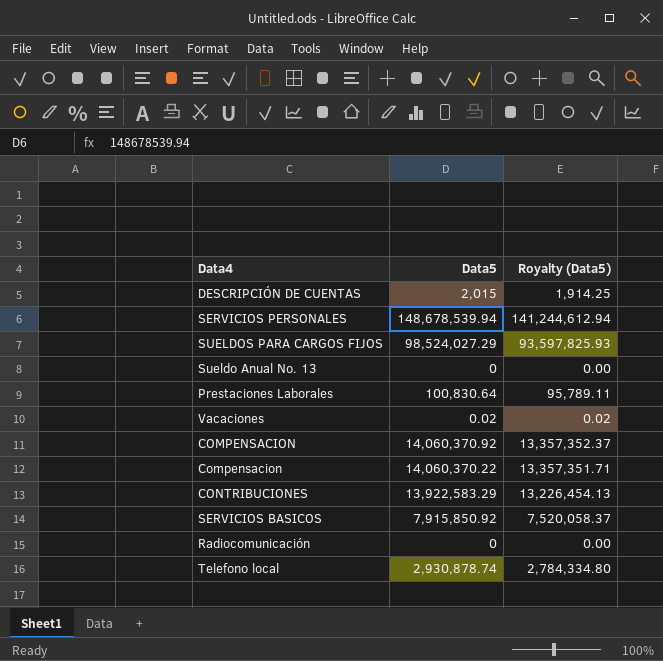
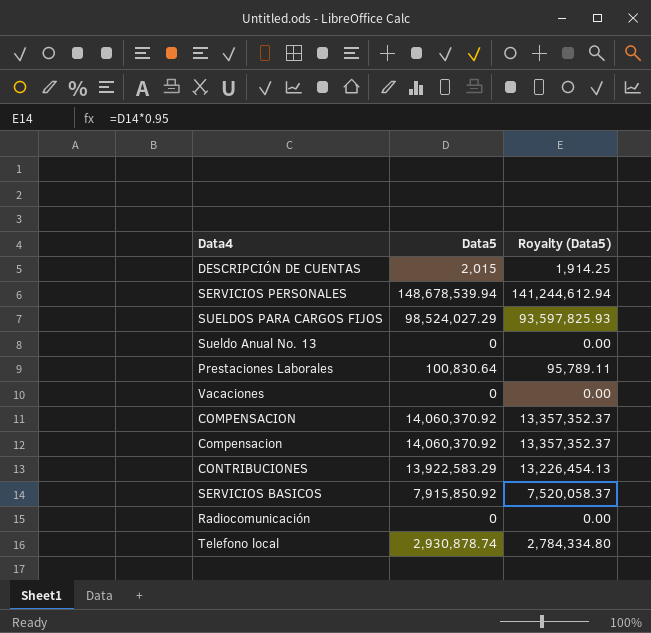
Vacaciones | Data5: 0.02 -> 0
Vacaciones | Royalty (Data5): 0.02 -> 0.00
Compensacion | Data5: 14,060,370.22 -> 14,060,370.92
Compensacion | Royalty (Data5): 13,357,351.71 -> 13,357,352.37

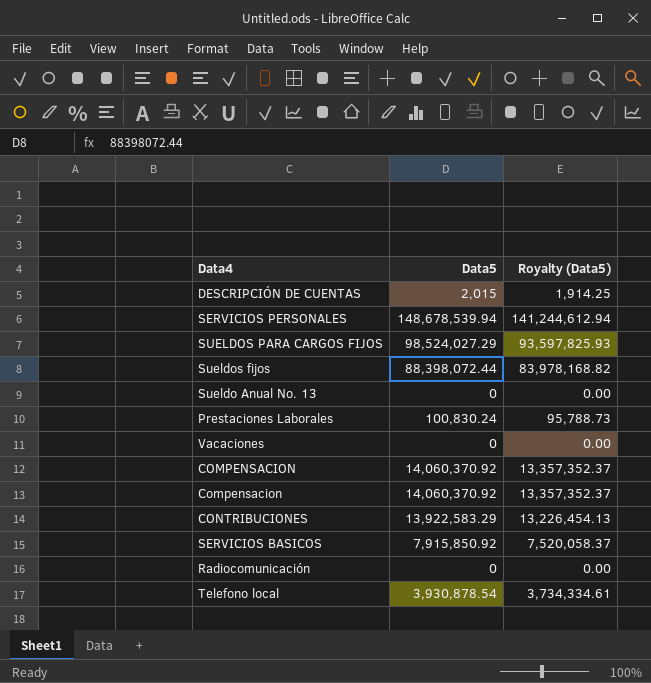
row Sueldos fijos: none -> 88,398,072.44 | 83,978,168.82
Prestaciones Laborales | Data5: 100,830.64 -> 100,830.24
Prestaciones Laborales | Royalty (Data5): 95,789.11 -> 95,788.73
Telefono local | Data5: 2,930,878.74 -> 3,930,878.54
Telefono local | Royalty (Data5): 2,784,334.80 -> 3,734,334.61

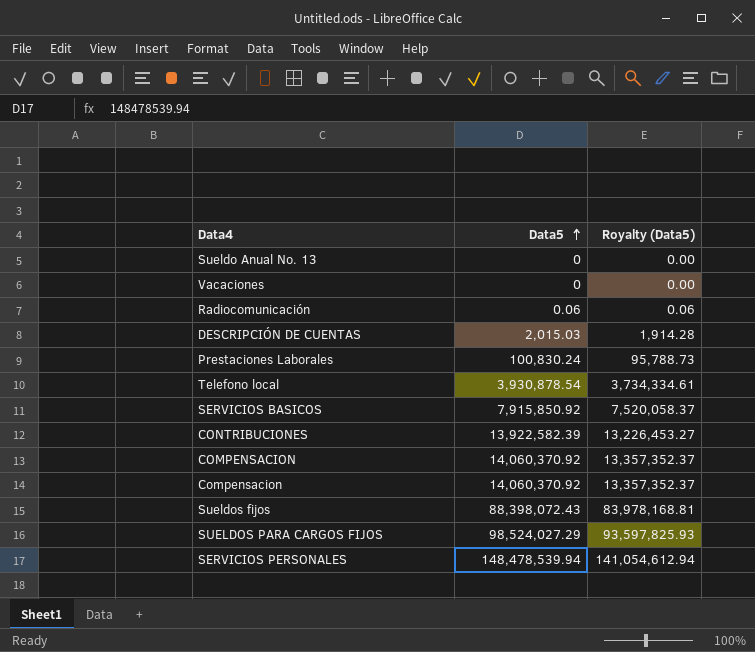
row order: none -> Data5 ascending
Radiocomunicación | Data5: 0 -> 0.06
Radiocomunicación | Royalty (Data5): 0.00 -> 0.06
DESCRIPCIÓN DE CUENTAS | Data5: 2,015 -> 2,015.03
DESCRIPCIÓN DE CUENTAS | Royalty (Data5): 1,914.25 -> 1,914.28
CONTRIBUCIONES | Data5: 13,922,583.29 -> 13,922,582.39
CONTRIBUCIONES | Royalty (Data5): 13,226,454.13 -> 13,226,453.27
Sueldos fijos | Data5: 88,398,072.44 -> 88,398,072.43
Sueldos fijos | Royalty (Data5): 83,978,168.82 -> 83,978,168.81
SERVICIOS PERSONALES | Data5: 148,678,539.94 -> 148,478,539.94
SERVICIOS PERSONALES | Royalty (Data5): 141,244,612.94 -> 141,054,612.94

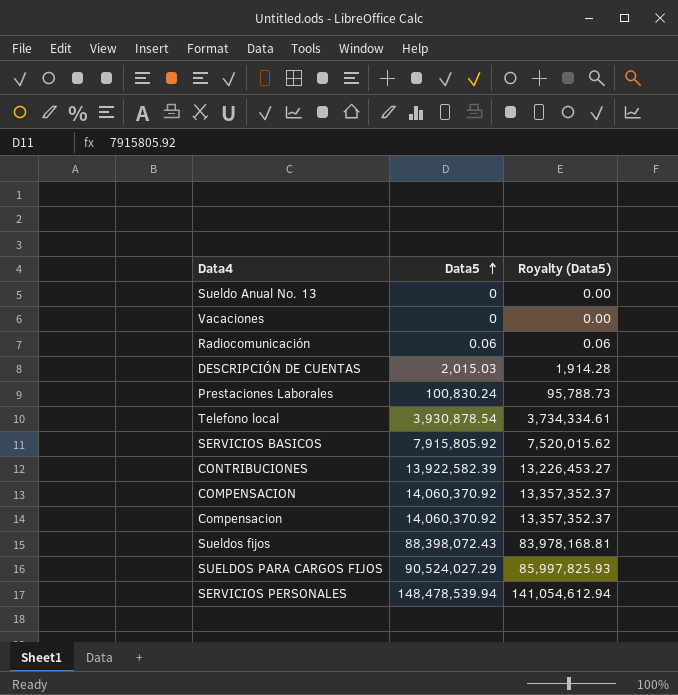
SERVICIOS BASICOS | Data5: 7,915,850.92 -> 7,915,805.92
SERVICIOS BASICOS | Royalty (Data5): 7,520,058.37 -> 7,520,015.62
SUELDOS PARA CARGOS FIJOS | Data5: 98,524,027.29 -> 90,524,027.29
SUELDOS PARA CARGOS FIJOS | Royalty (Data5): 93,597,825.93 -> 85,997,825.93

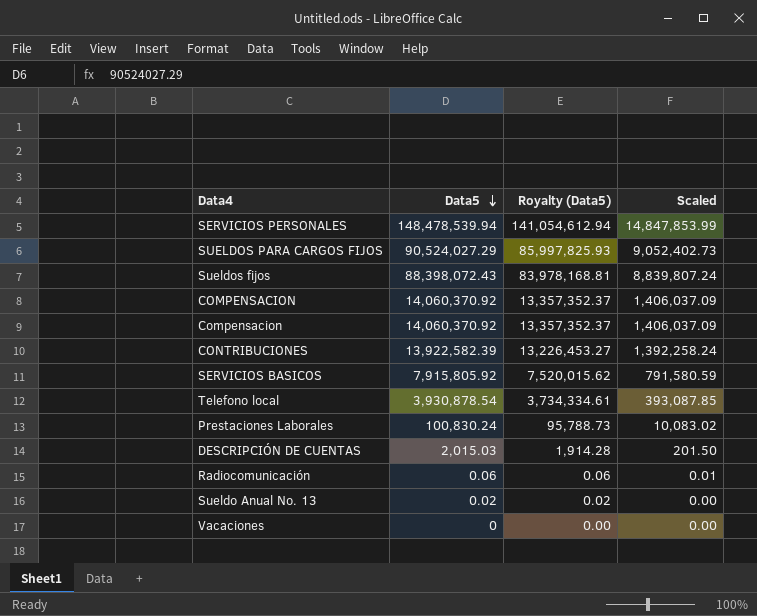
row order: Data5 ascending -> Data5 descending
column Scaled | formula: none -> [Data5] * 0.1
Sueldo Anual No. 13 | Data5: 0 -> 0.02
Sueldo Anual No. 13 | Royalty (Data5): 0.00 -> 0.02

